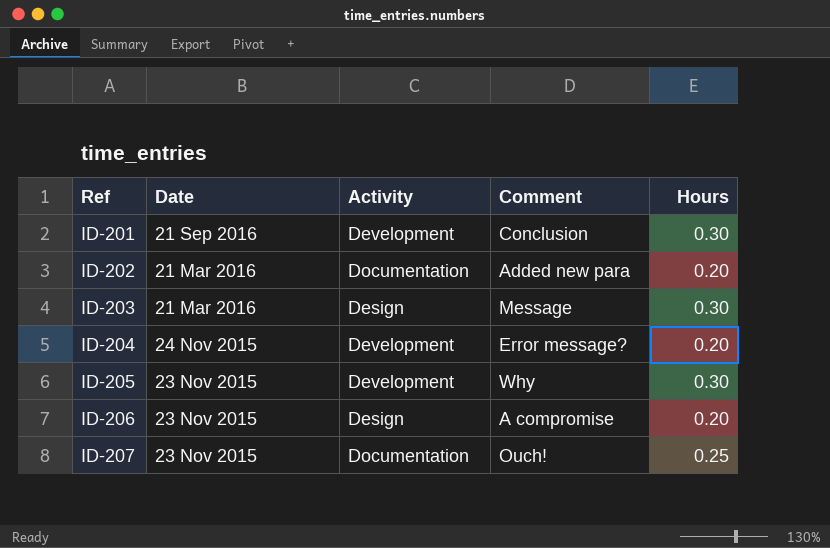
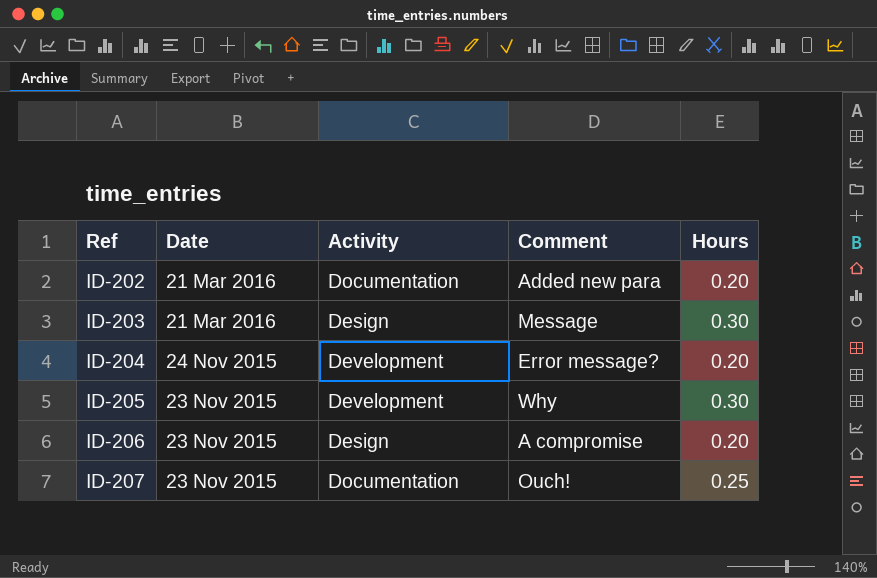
row ID-201: 21 Sep 2016 | Development | Conclusion | 0.30 -> none

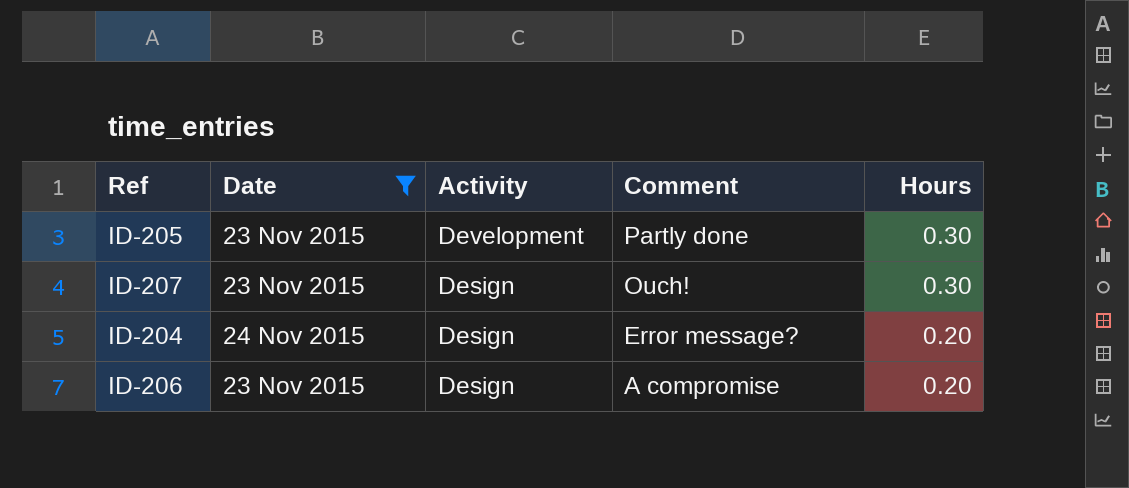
filter: none -> Date != 21 Mar 2016
row order: Ref ascending -> Activity descending
ID-205 | Comment: Why -> Partly done
ID-207 | Activity: Documentation -> Design
ID-207 | Hours: 0.25 -> 0.30
ID-204 | Activity: Development -> Design

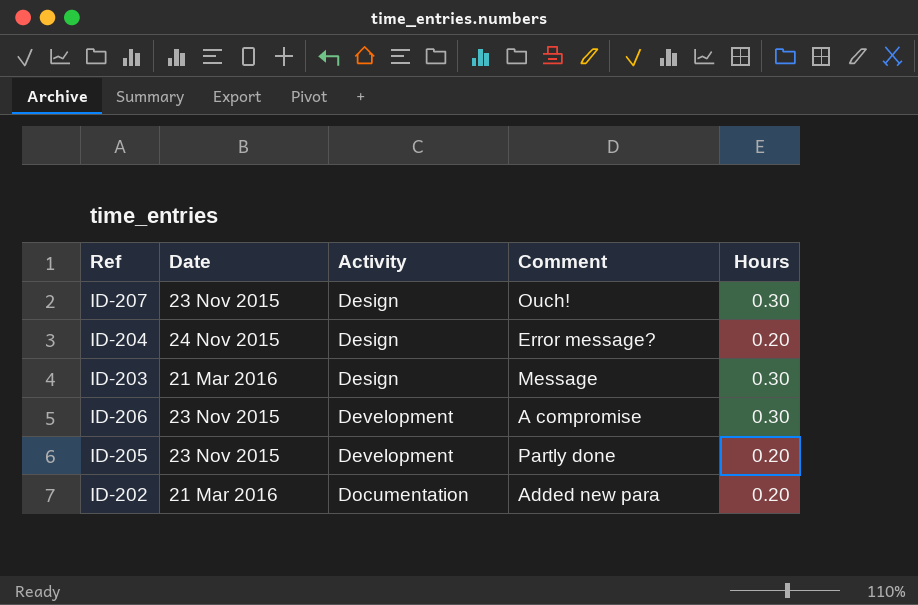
filter: Date != 21 Mar 2016 -> none
row order: Activity descending -> Activity ascending
ID-206 | Activity: Design -> Development
ID-206 | Hours: 0.20 -> 0.30
ID-205 | Hours: 0.30 -> 0.20

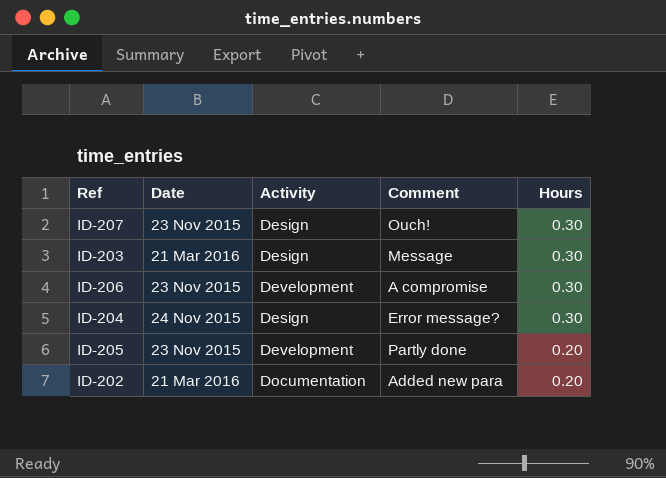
row order: Activity ascending -> Hours descending
ID-204 | Hours: 0.20 -> 0.30

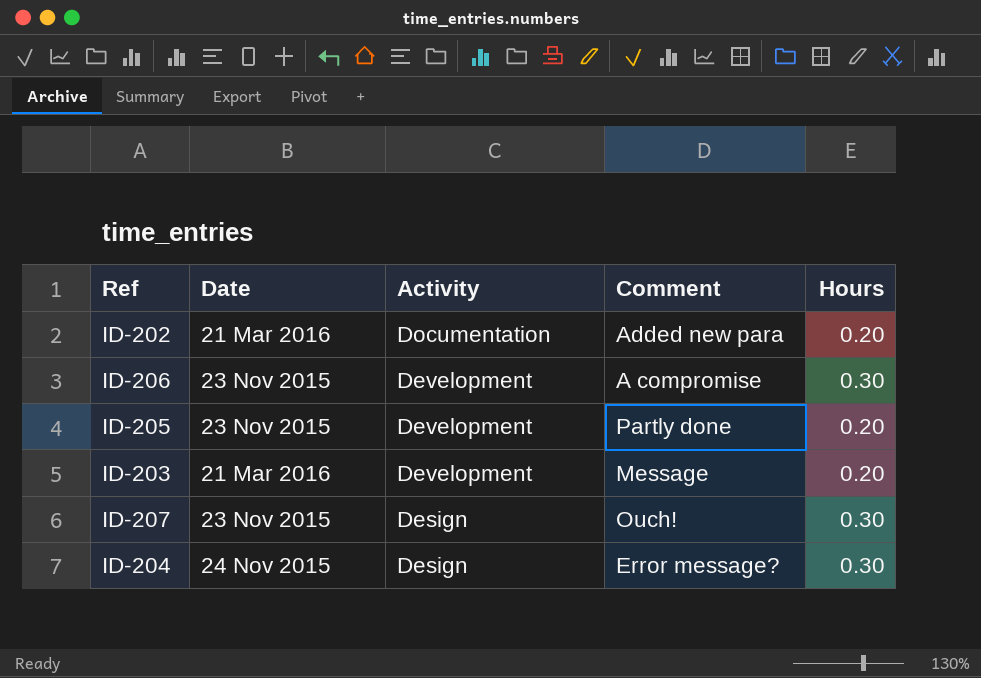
row order: Hours descending -> Activity descending
ID-203 | Activity: Design -> Development
ID-203 | Hours: 0.30 -> 0.20

